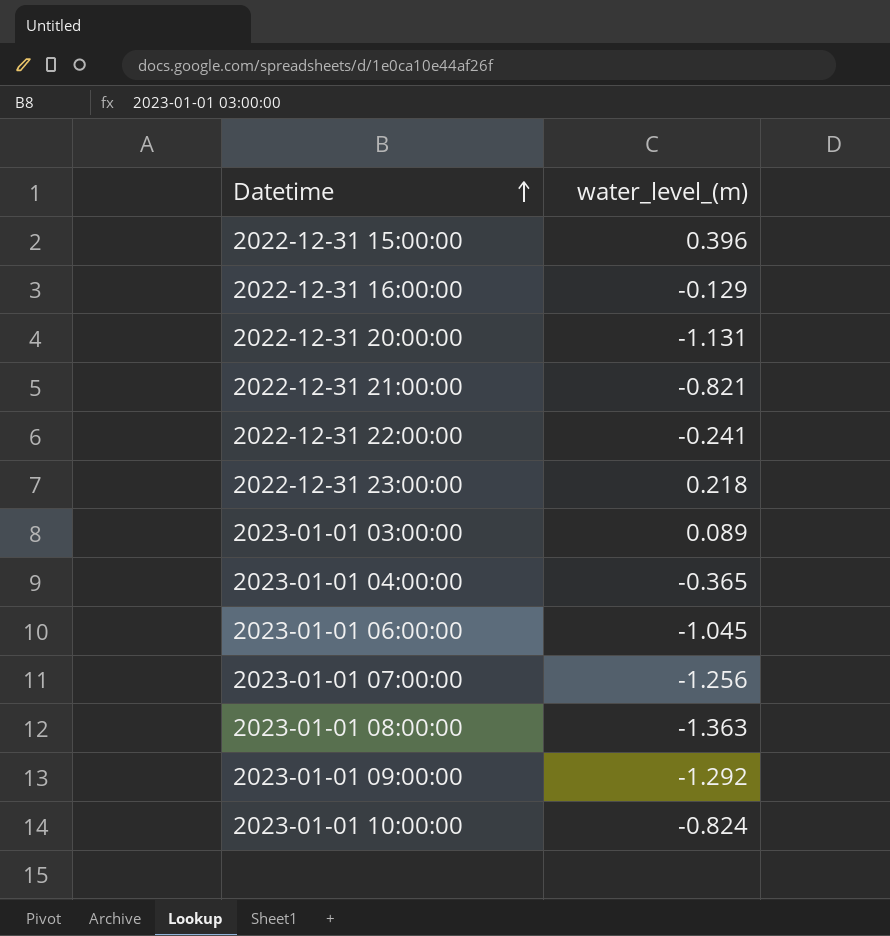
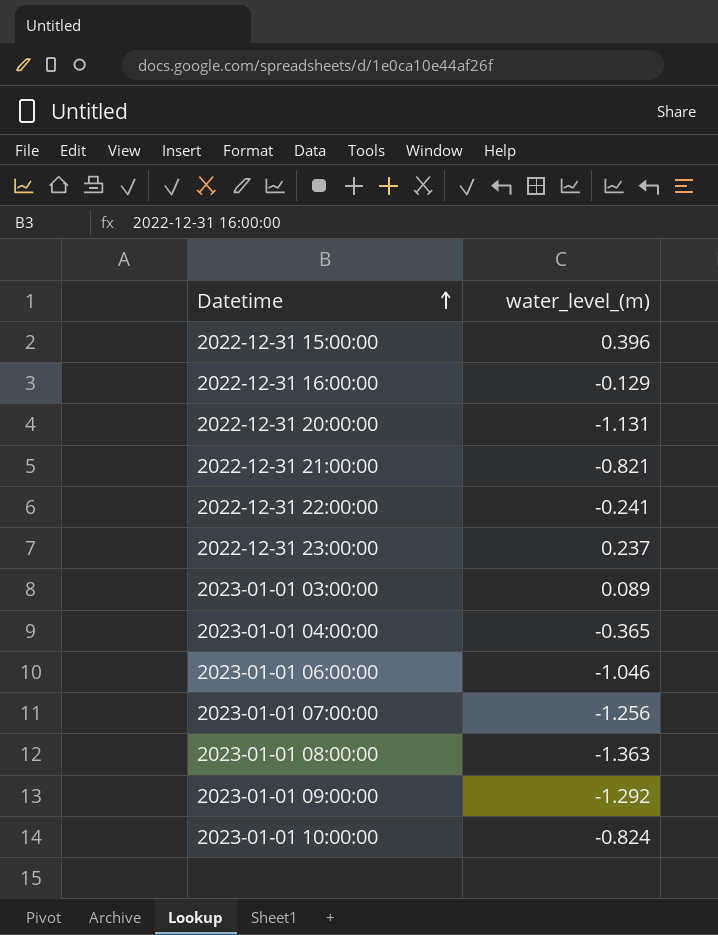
2022-12-31 23:00:00 | water_level_(m): 0.218 -> 0.237
2023-01-01 06:00:00 | water_level_(m): -1.045 -> -1.046

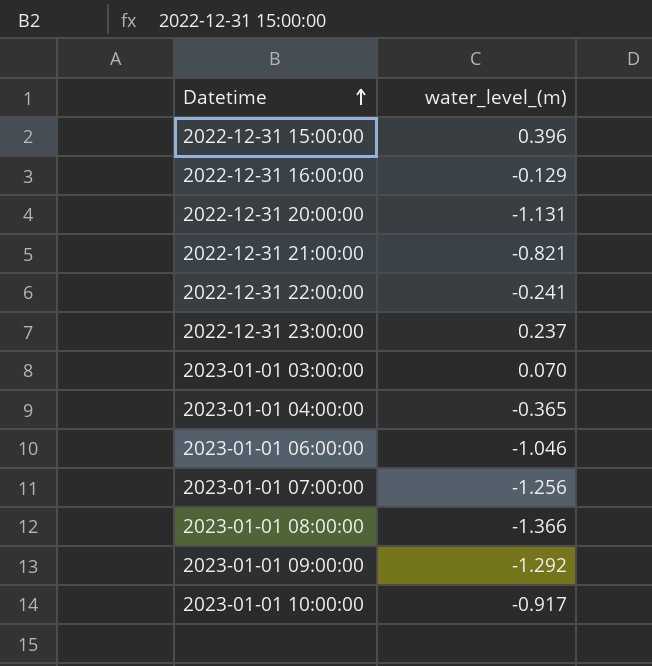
2023-01-01 03:00:00 | water_level_(m): 0.089 -> 0.070
2023-01-01 08:00:00 | water_level_(m): -1.363 -> -1.366
2023-01-01 10:00:00 | water_level_(m): -0.824 -> -0.917

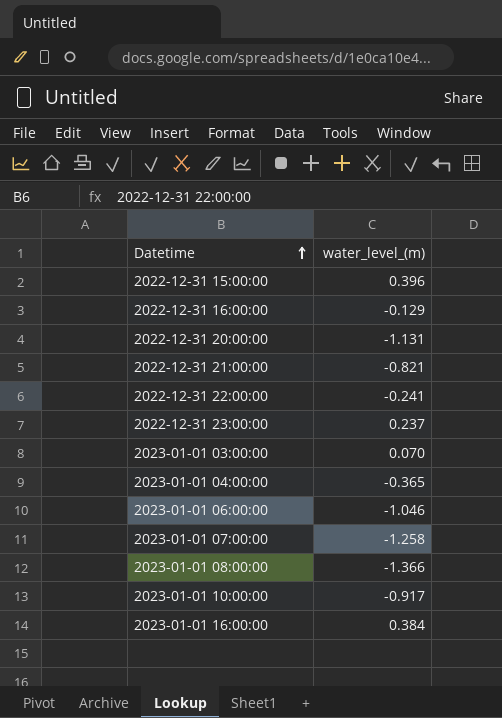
row 2023-01-01 09:00:00: -1.292 -> none
2023-01-01 07:00:00 | water_level_(m): -1.256 -> -1.258
row 2023-01-01 16:00:00: none -> 0.384

